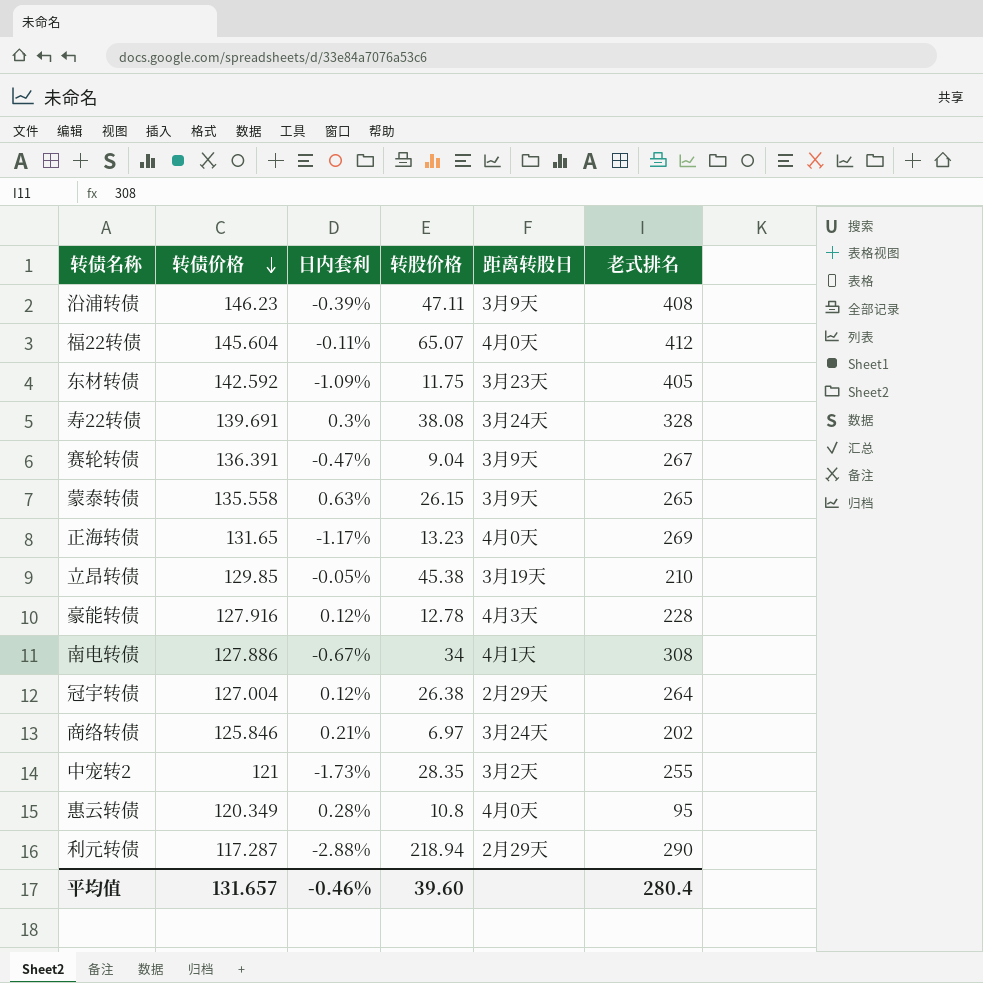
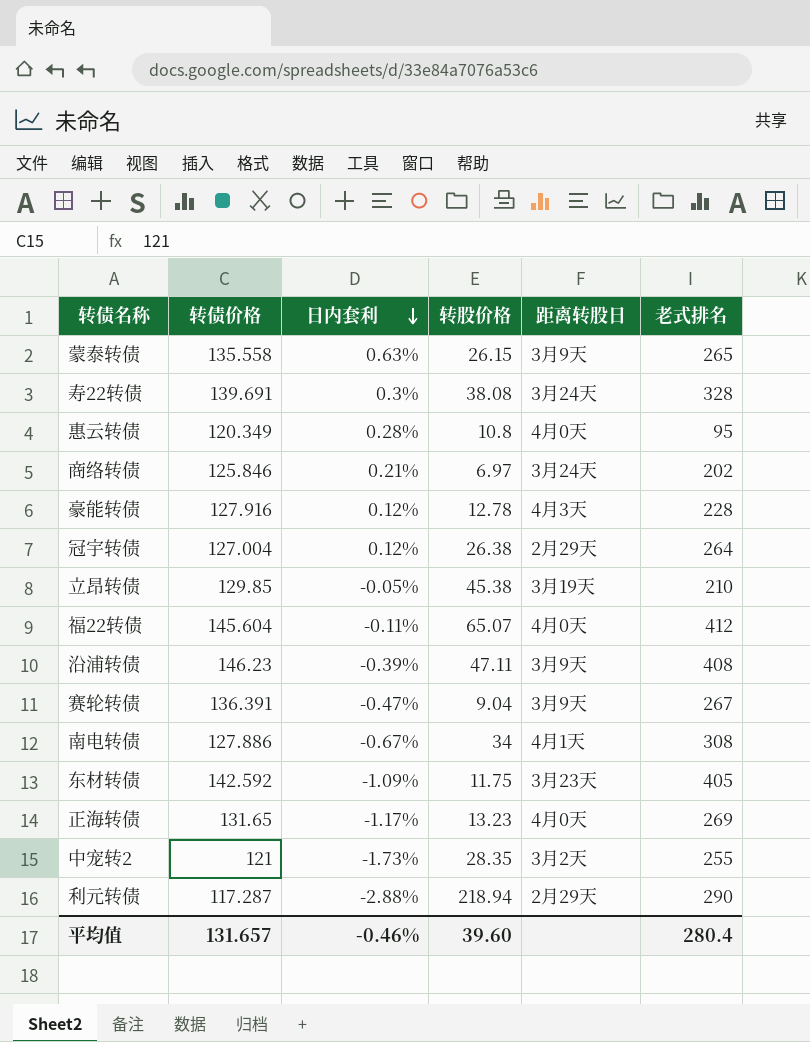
row order: 转债价格 descending -> 日内套利 descending

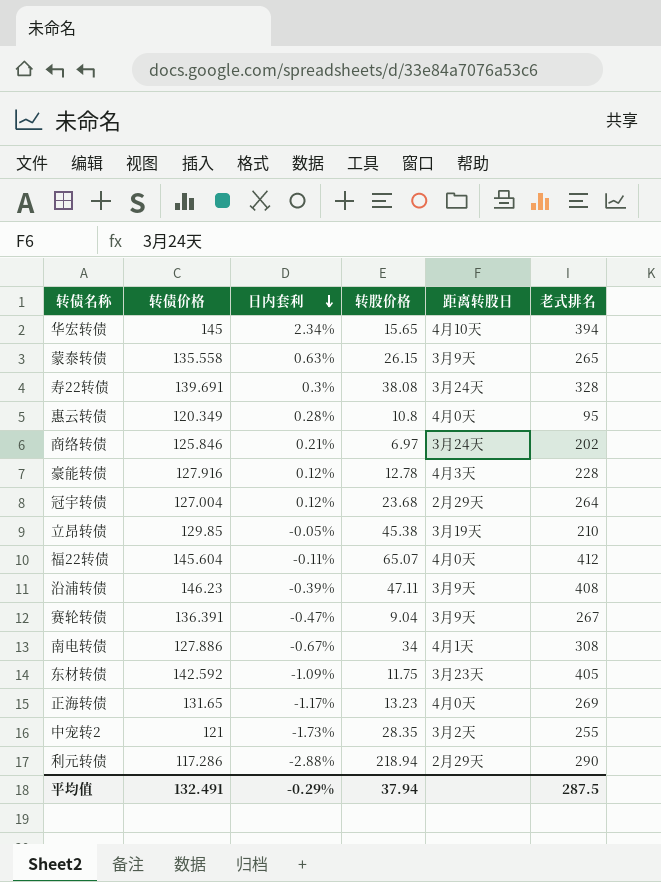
row 华宏转债: none -> 145 | 2.34% | 15.65 | 4月10天 | 394
冠宇转债 | 转股价格: 26.38 -> 23.68
利元转债 | 转债价格: 117.287 -> 117.286
平均值 | 转债价格: 131.657 -> 132.491
平均值 | 日内套利: -0.46% -> -0.29%
平均值 | 转股价格: 39.60 -> 37.94
平均值 | 老式排名: 280.4 -> 287.5

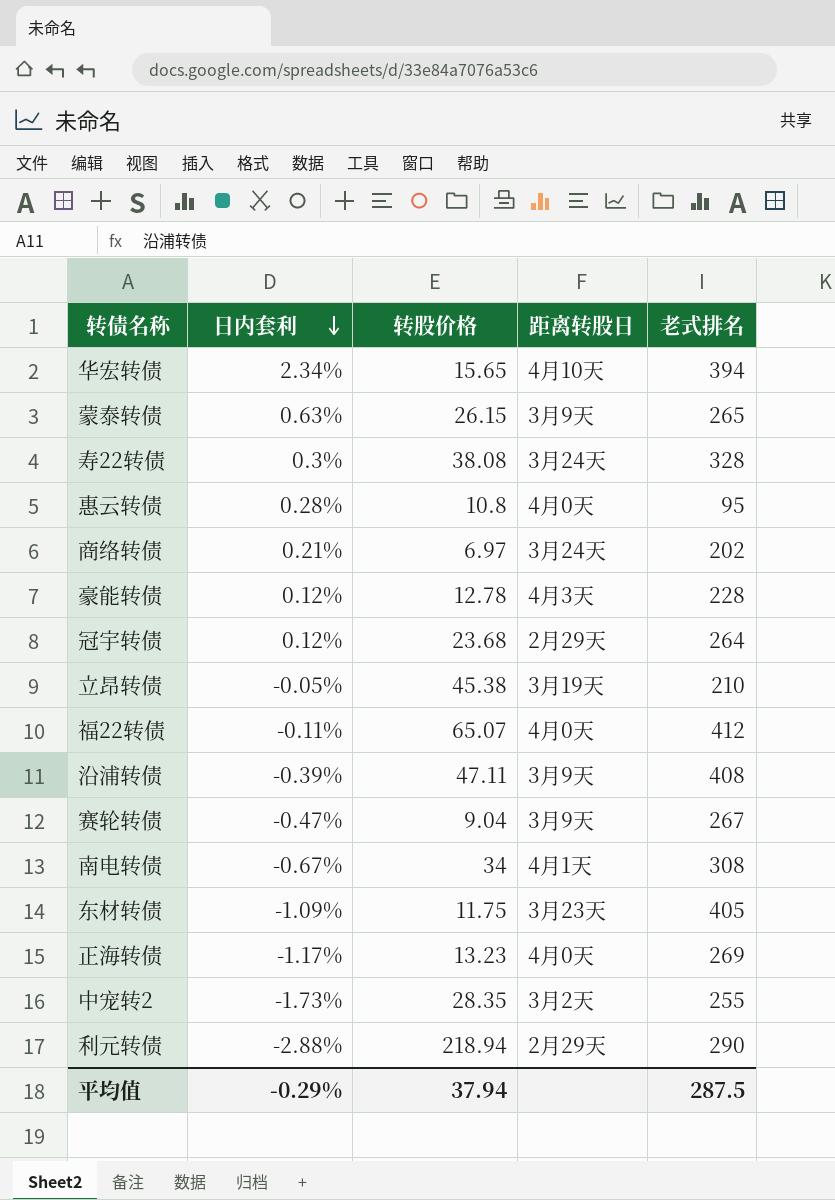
column 转债价格 | position: 2 -> none

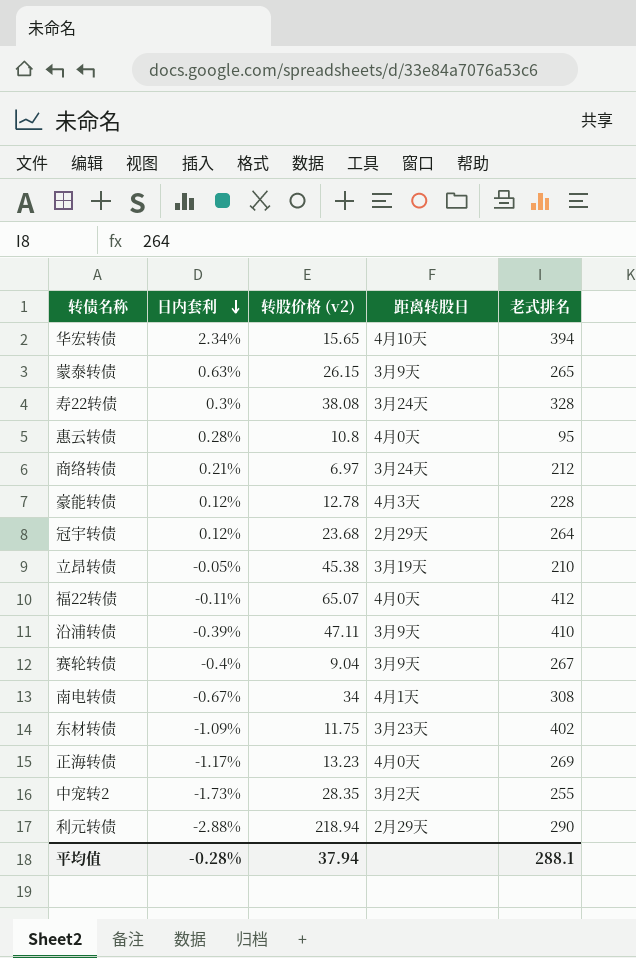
column name: 转股价格 -> 转股价格 (v2)
商络转债 | 老式排名: 202 -> 212
沿浦转债 | 老式排名: 408 -> 410
赛轮转债 | 日内套利: -0.47% -> -0.4%
东材转债 | 老式排名: 405 -> 402
平均值 | 日内套利: -0.29% -> -0.28%
平均值 | 老式排名: 287.5 -> 288.1

